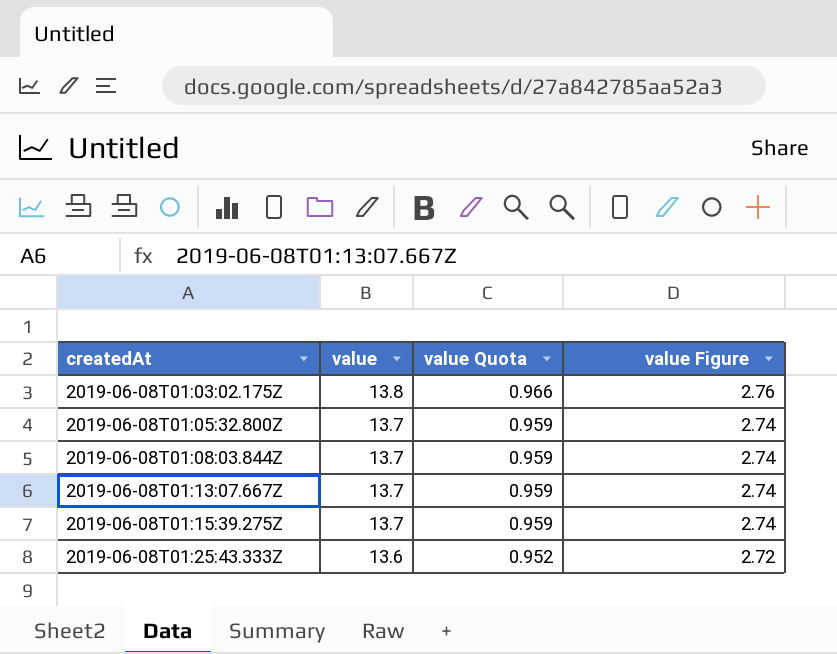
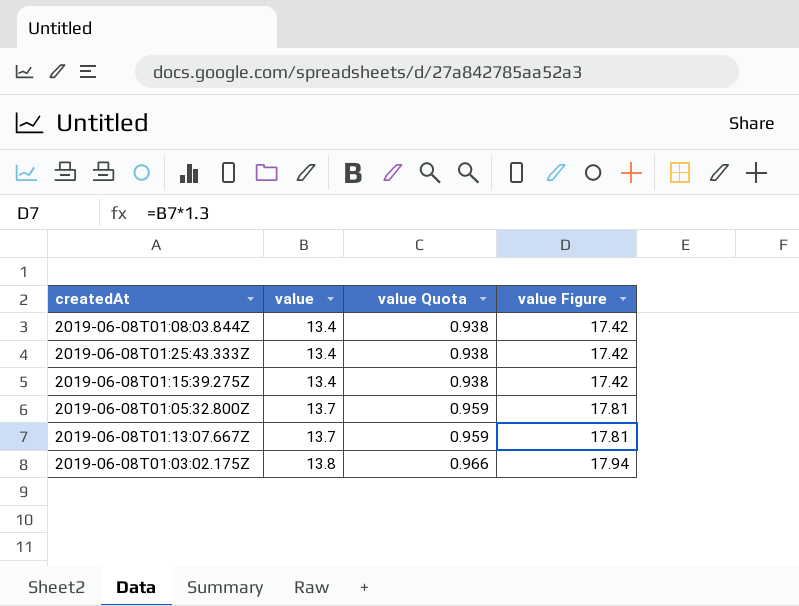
row order: createdAt ascending -> value ascending
column value Figure | formula: [value] * 0.2 -> [value] * 1.3
2019-06-08T01:08:03.844Z | value: 13.7 -> 13.4
2019-06-08T01:08:03.844Z | value Quota: 0.959 -> 0.938
2019-06-08T01:25:43.333Z | value: 13.6 -> 13.4
2019-06-08T01:25:43.333Z | value Quota: 0.952 -> 0.938
2019-06-08T01:15:39.275Z | value: 13.7 -> 13.4
2019-06-08T01:15:39.275Z | value Quota: 0.959 -> 0.938

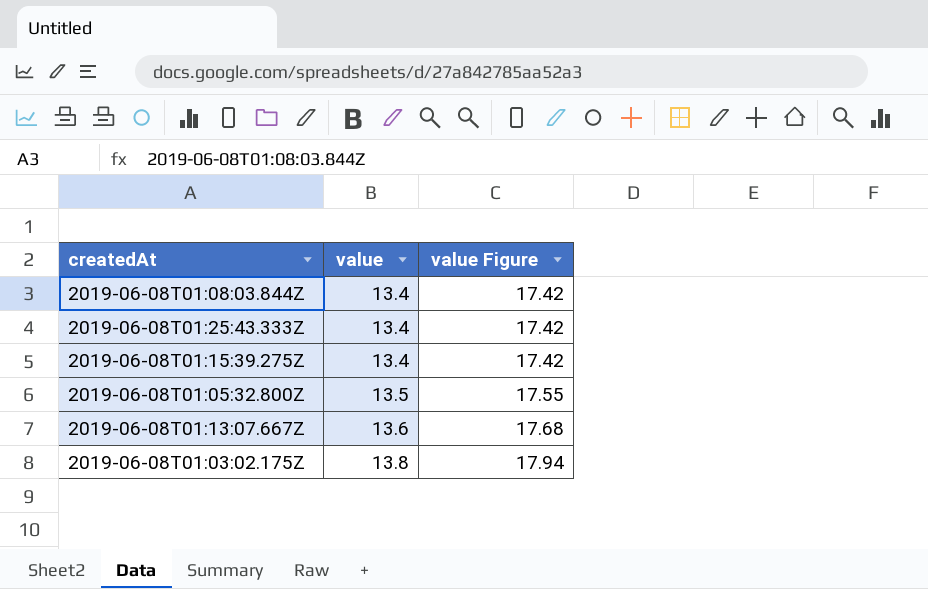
column value Quota | formula: [value] * 0.07 -> none
2019-06-08T01:05:32.800Z | value: 13.7 -> 13.5
2019-06-08T01:05:32.800Z | value Figure: 17.81 -> 17.55
2019-06-08T01:13:07.667Z | value: 13.7 -> 13.6
2019-06-08T01:13:07.667Z | value Figure: 17.81 -> 17.68

